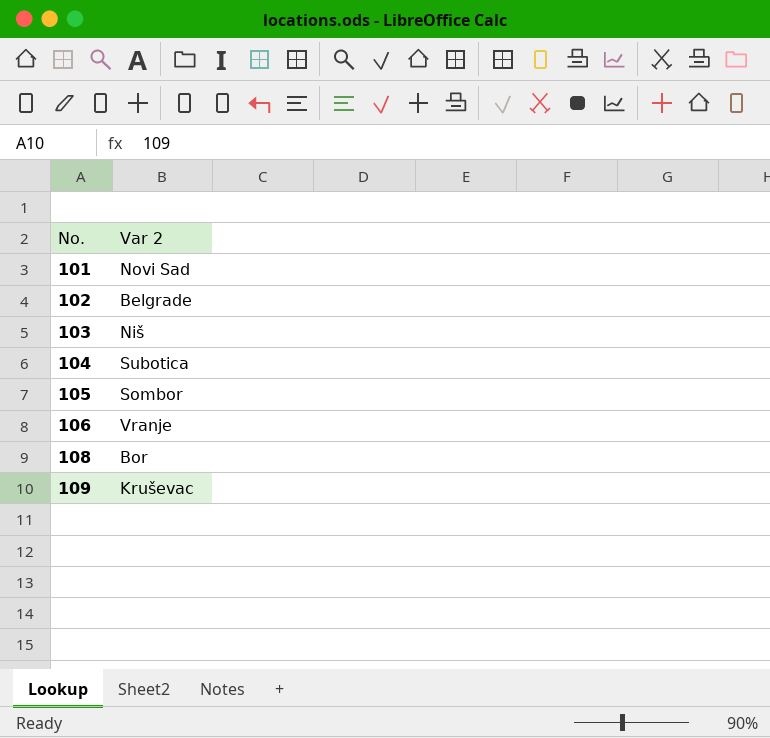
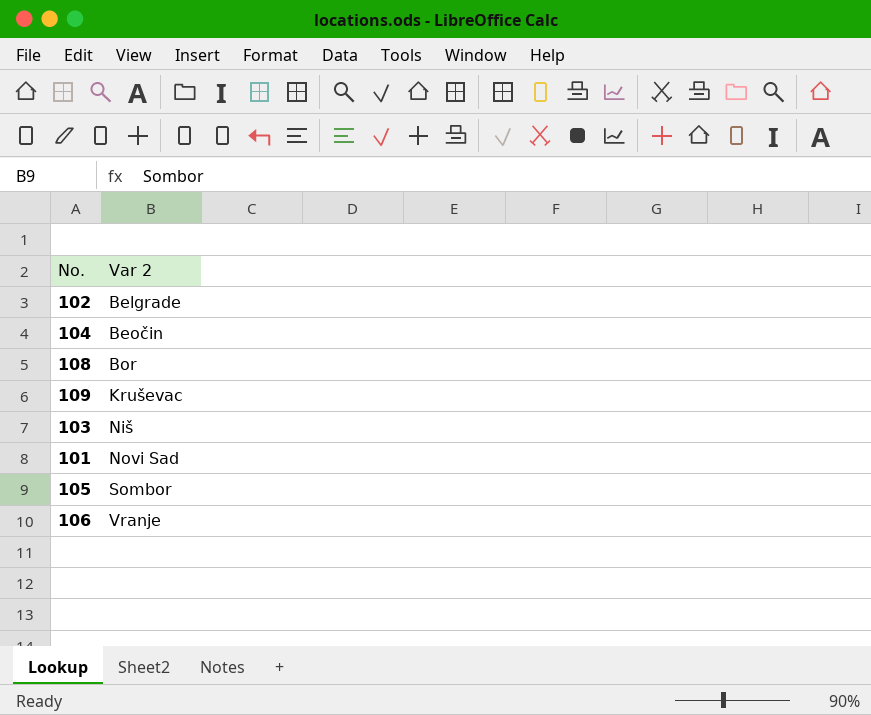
row order: No. ascending -> Var 2 ascending
104 | Var 2: Subotica -> Beočin

